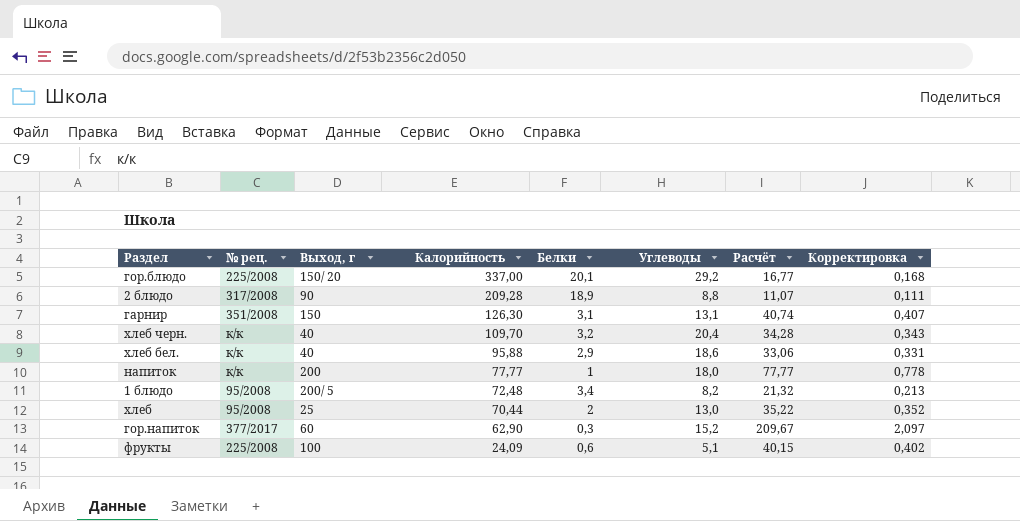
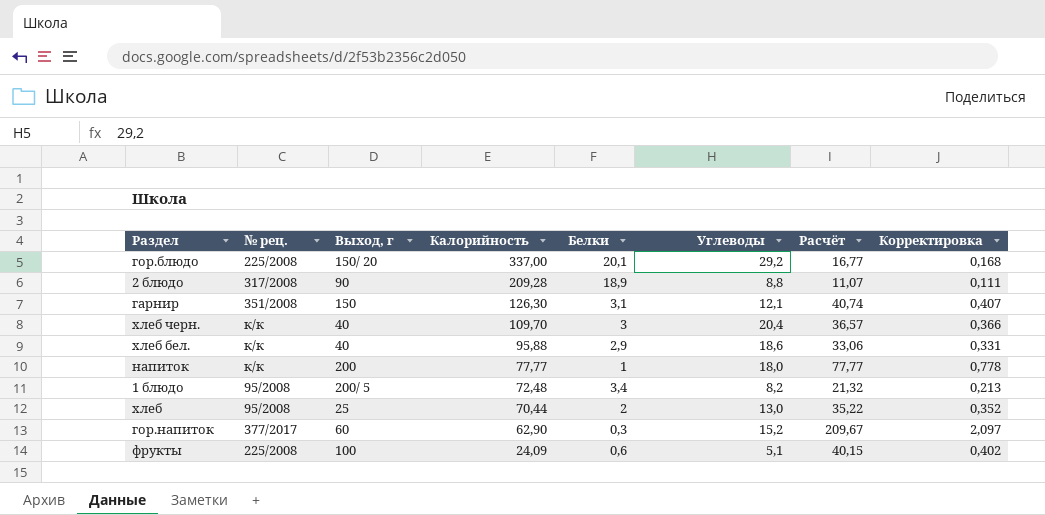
гарнир | Углеводы: 13,1 -> 12,1
хлеб черн. | Белки: 3,2 -> 3
хлеб черн. | Расчёт: 34,28 -> 36,57
хлеб черн. | Корректировка: 0,343 -> 0,366

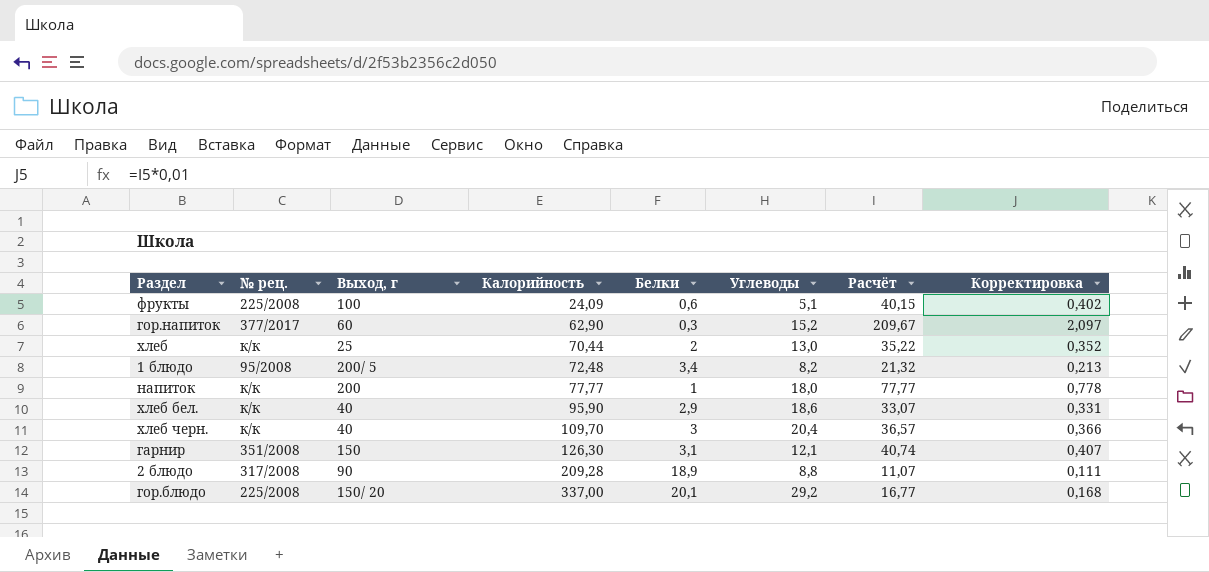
row order: Калорийность descending -> Калорийность ascending
хлеб | № рец.: 95/2008 -> к/к
хлеб бел. | Калорийность: 95,88 -> 95,90
хлеб бел. | Расчёт: 33,06 -> 33,07

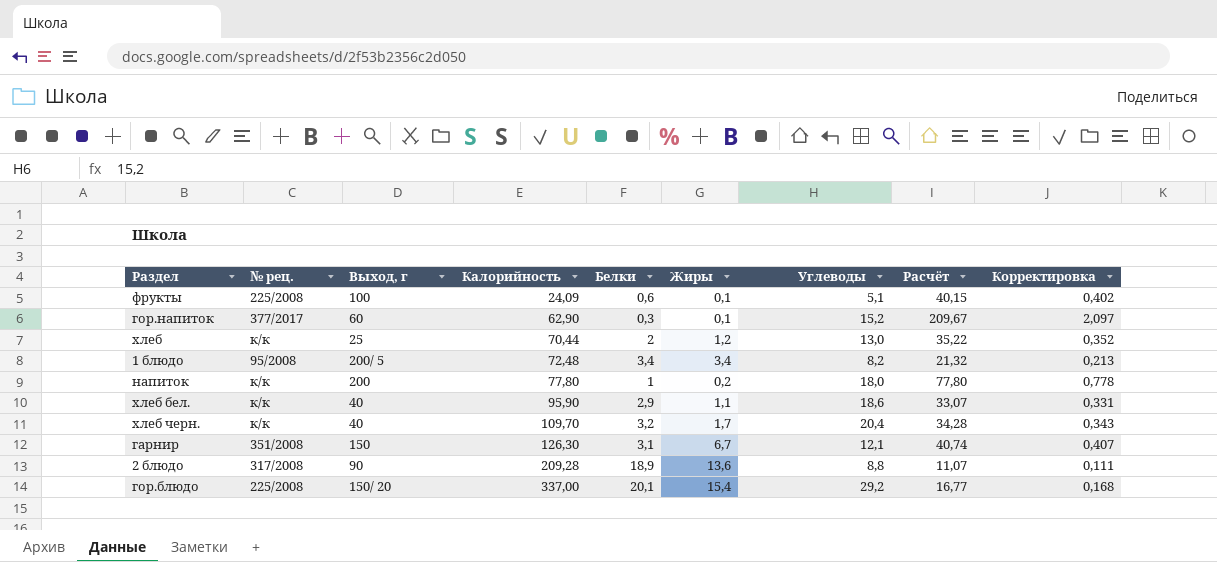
column Жиры | position: none -> 6
напиток | Калорийность: 77,77 -> 77,80
напиток | Расчёт: 77,77 -> 77,80
хлеб черн. | Белки: 3 -> 3,2
хлеб черн. | Расчёт: 36,57 -> 34,28
хлеб черн. | Корректировка: 0,366 -> 0,343

